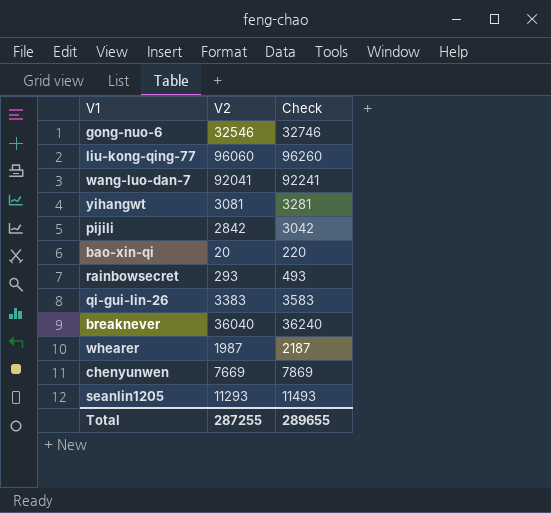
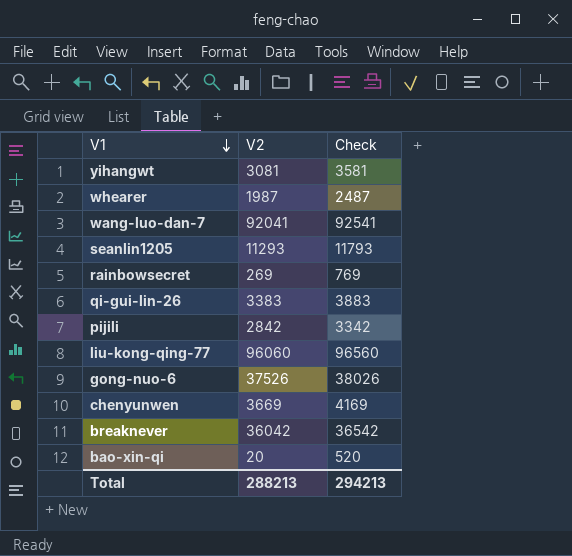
row order: none -> V1 descending
column Check | formula: [V2] + 200 -> [V2] + 500
rainbowsecret | V2: 293 -> 269
gong-nuo-6 | V2: 32546 -> 37526
chenyunwen | V2: 7669 -> 3669
breaknever | V2: 36040 -> 36042
Total | V2: 287255 -> 288213
Total | Check: 289655 -> 294213

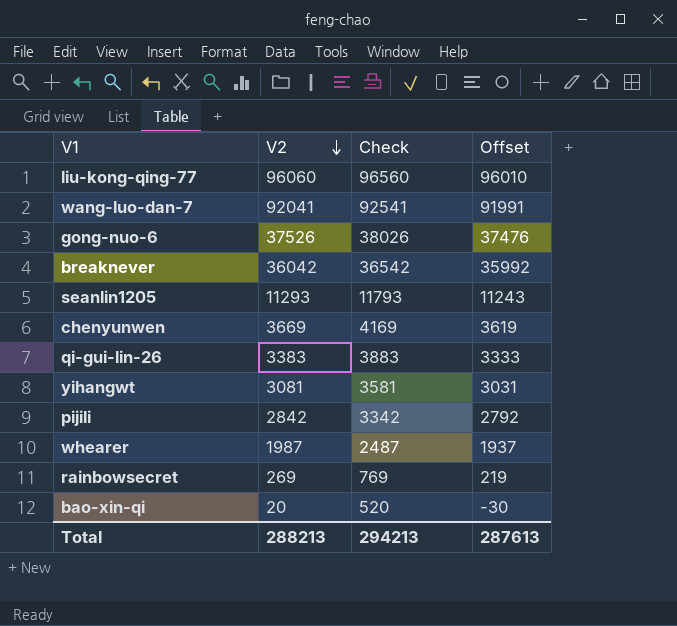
row order: V1 descending -> V2 descending
column Offset | formula: none -> [V2] - 50

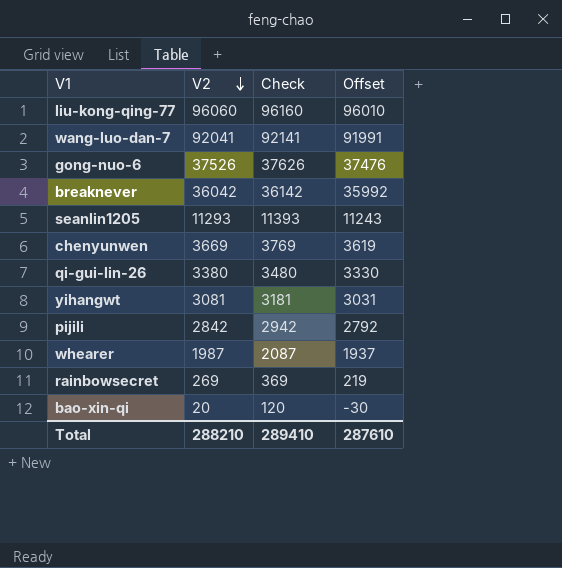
column Check | formula: [V2] + 500 -> [V2] + 100
qi-gui-lin-26 | V2: 3383 -> 3380
qi-gui-lin-26 | Offset: 3333 -> 3330
Total | V2: 288213 -> 288210
Total | Check: 294213 -> 289410
Total | Offset: 287613 -> 287610

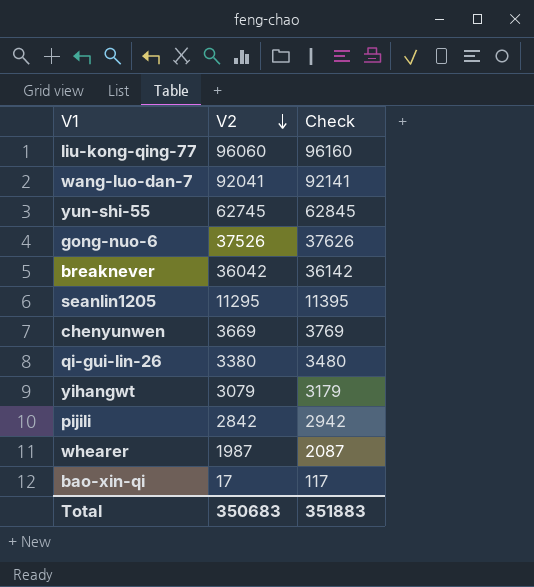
column Offset | formula: [V2] - 50 -> none
row rainbowsecret: 269 | 369 | 219 -> none
row yun-shi-55: none -> 62745 | 62845
seanlin1205 | V2: 11293 -> 11295
seanlin1205 | Check: 11393 -> 11395
yihangwt | V2: 3081 -> 3079
yihangwt | Check: 3181 -> 3179
bao-xin-qi | V2: 20 -> 17
bao-xin-qi | Check: 120 -> 117
Total | V2: 288210 -> 350683
Total | Check: 289410 -> 351883

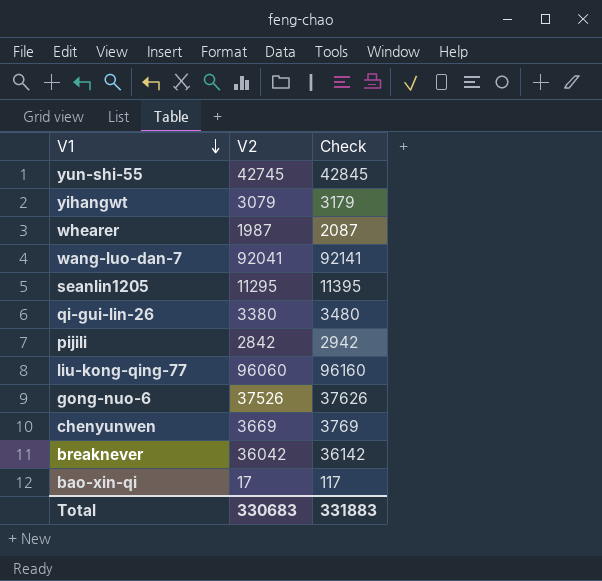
row order: V2 descending -> V1 descending
yun-shi-55 | V2: 62745 -> 42745
yun-shi-55 | Check: 62845 -> 42845
Total | V2: 350683 -> 330683
Total | Check: 351883 -> 331883

